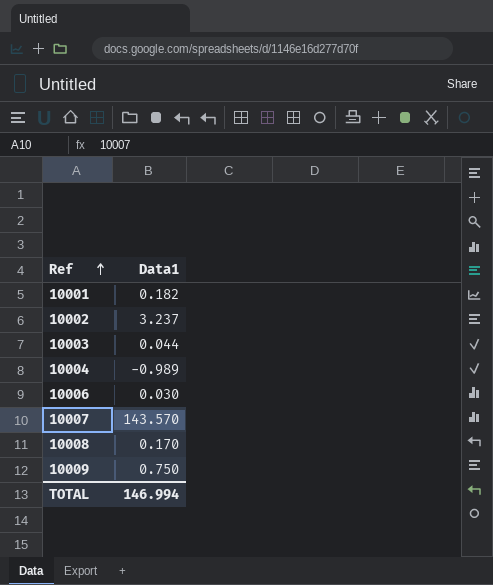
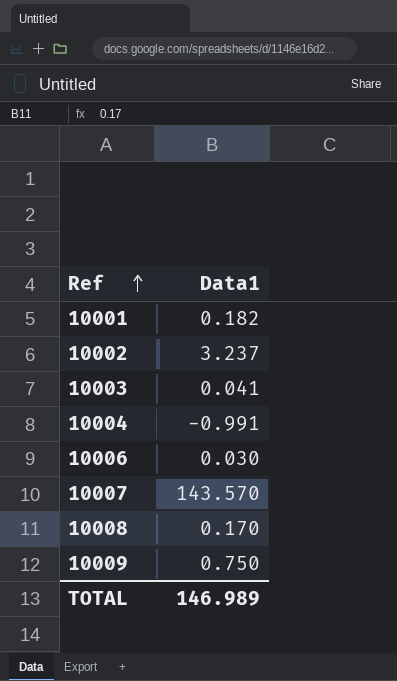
10003 | Data1: 0.044 -> 0.041
10004 | Data1: -0.989 -> -0.991
TOTAL | Data1: 146.994 -> 146.989

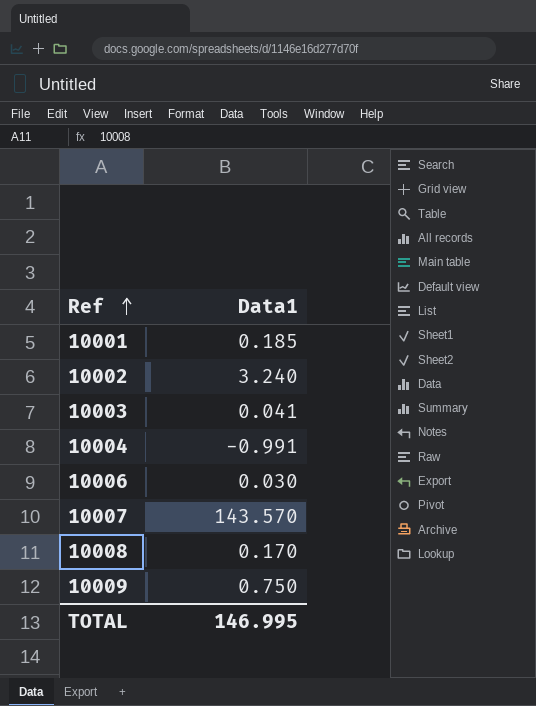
10001 | Data1: 0.182 -> 0.185
10002 | Data1: 3.237 -> 3.240
TOTAL | Data1: 146.989 -> 146.995

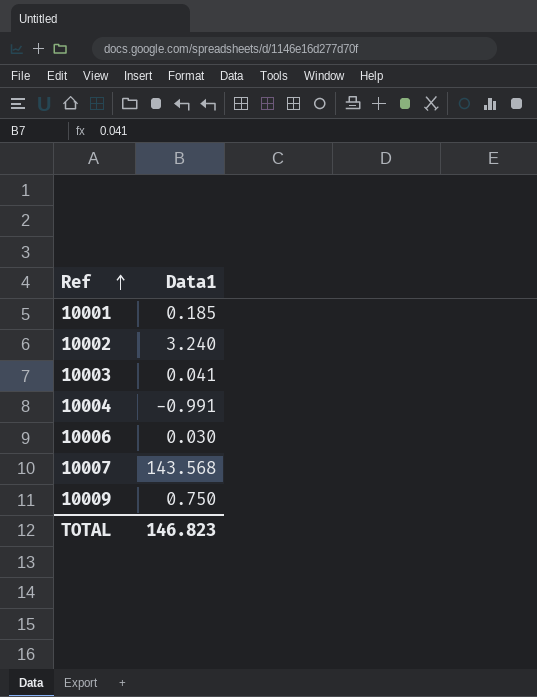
row 10008: 0.170 -> none
10007 | Data1: 143.570 -> 143.568
TOTAL | Data1: 146.995 -> 146.823

